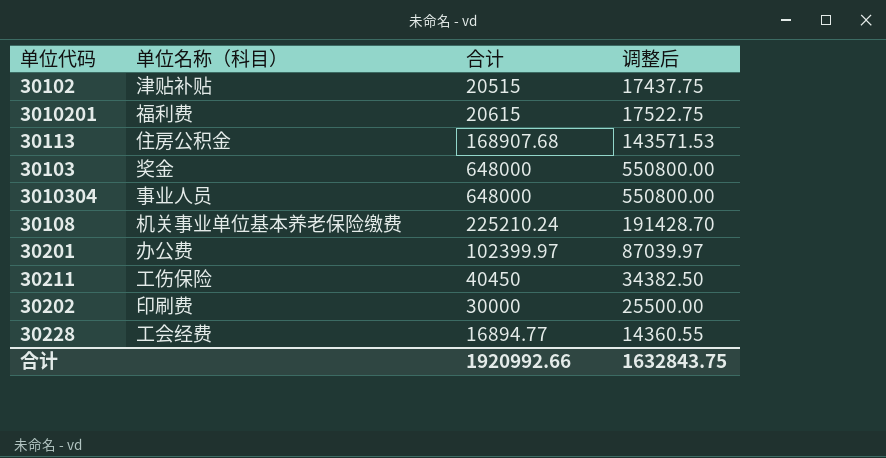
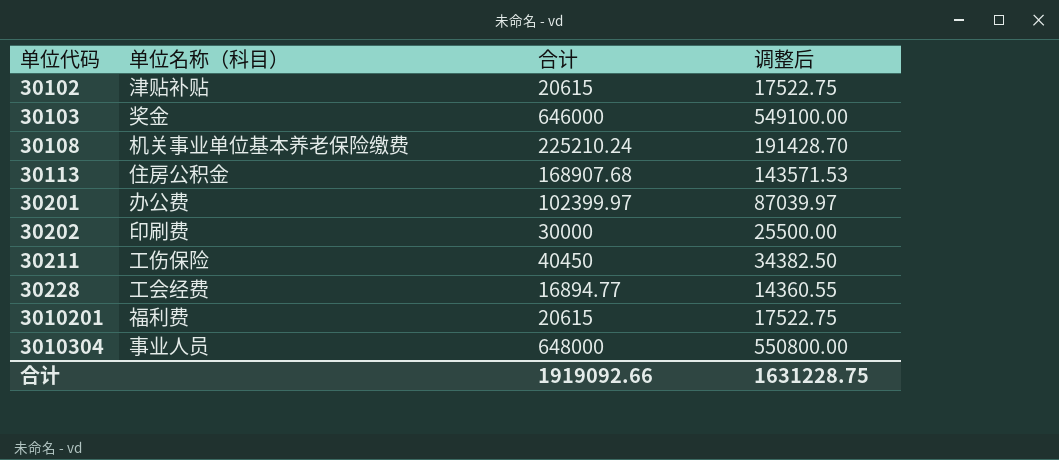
row order: none -> 单位代码 ascending
30102 | 合计: 20515 -> 20615
30102 | 调整后: 17437.75 -> 17522.75
30103 | 合计: 648000 -> 646000
30103 | 调整后: 550800.00 -> 549100.00
合计 | 合计: 1920992.66 -> 1919092.66
合计 | 调整后: 1632843.75 -> 1631228.75

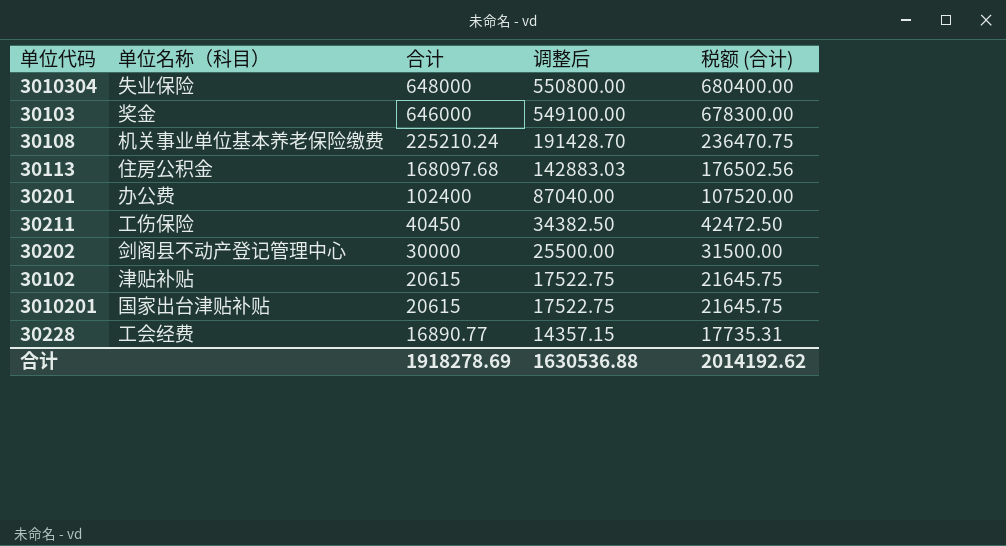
row order: 单位代码 ascending -> 合计 descending
column 税额 (合计) | formula: none -> [合计] * 1.05
3010304 | 单位名称（科目）: 事业人员 -> 失业保险
30113 | 合计: 168907.68 -> 168097.68
30113 | 调整后: 143571.53 -> 142883.03
30201 | 合计: 102399.97 -> 102400
30201 | 调整后: 87039.97 -> 87040.00
30202 | 单位名称（科目）: 印刷费 -> 剑阁县不动产登记管理中心
3010201 | 单位名称（科目）: 福利费 -> 国家出台津贴补贴
30228 | 合计: 16894.77 -> 16890.77
30228 | 调整后: 14360.55 -> 14357.15
合计 | 合计: 1919092.66 -> 1918278.69
合计 | 调整后: 1631228.75 -> 1630536.88

